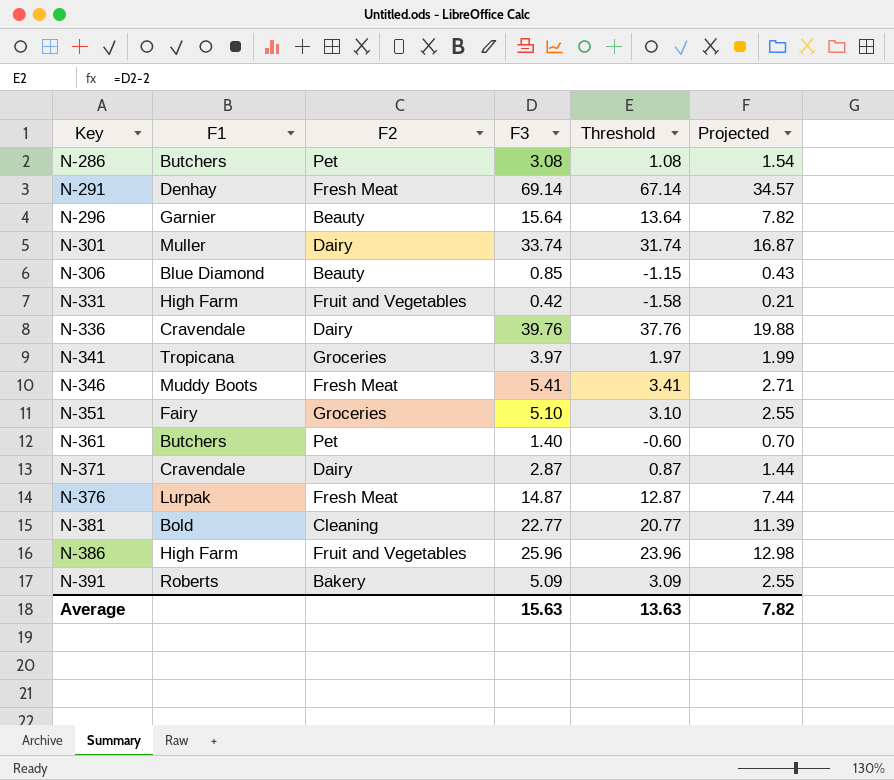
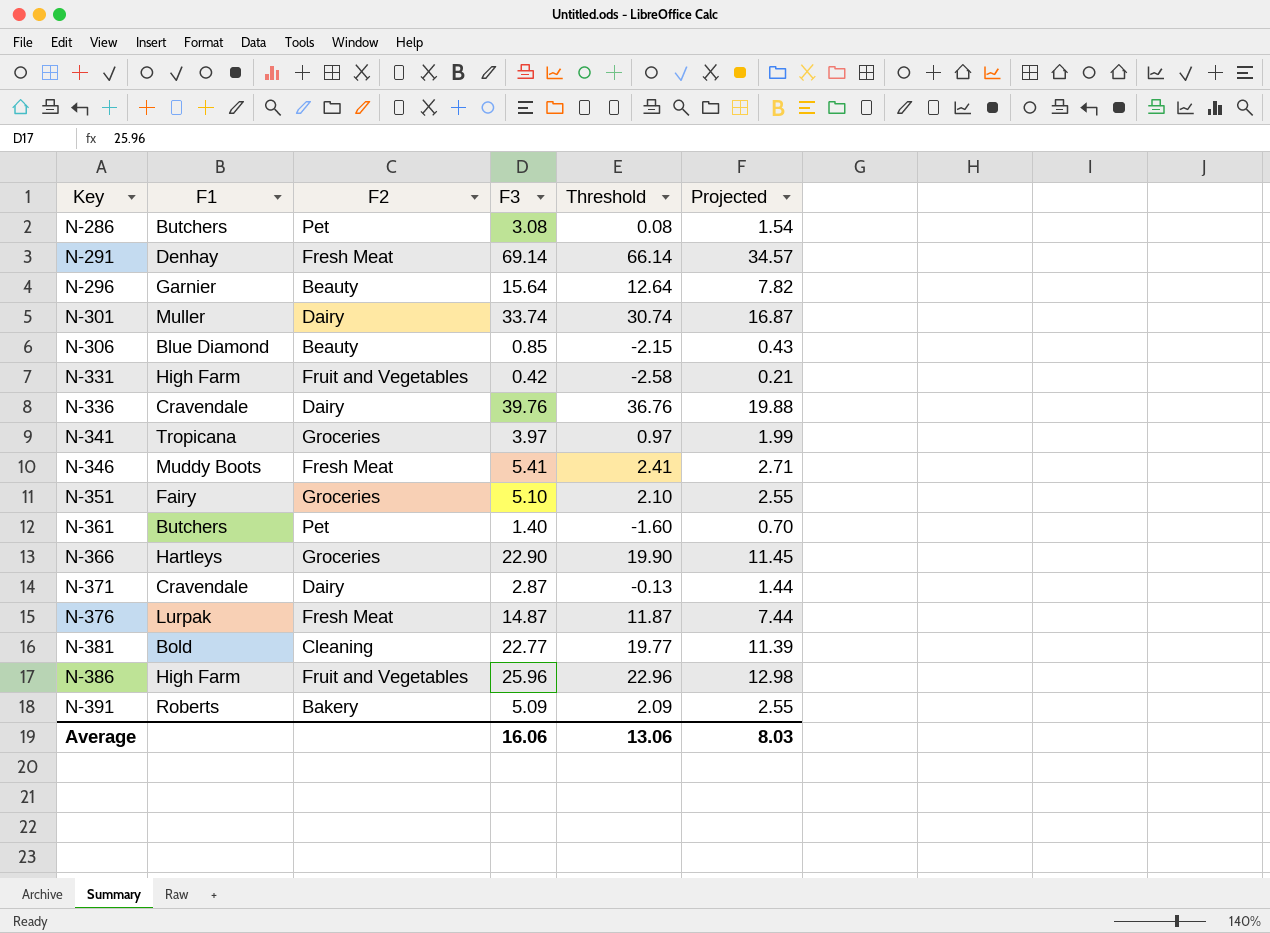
column Threshold | formula: [F3] - 2 -> [F3] - 3
row N-366: none -> Hartleys | Groceries | 22.90 | 19.90 | 11.45
Average | F3: 15.63 -> 16.06
Average | Threshold: 13.63 -> 13.06
Average | Projected: 7.82 -> 8.03

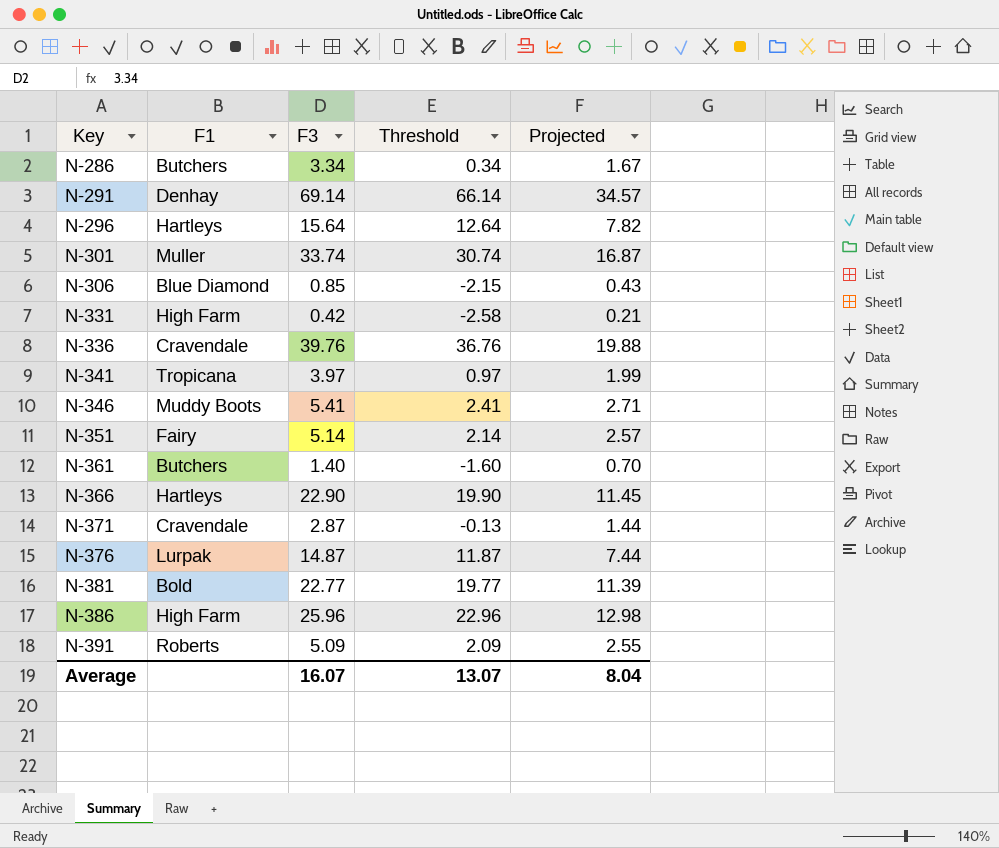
column F2 | position: 3 -> none
N-286 | F3: 3.08 -> 3.34
N-286 | Threshold: 0.08 -> 0.34
N-286 | Projected: 1.54 -> 1.67
N-296 | F1: Garnier -> Hartleys
N-351 | F3: 5.10 -> 5.14
N-351 | Threshold: 2.10 -> 2.14
N-351 | Projected: 2.55 -> 2.57
Average | F3: 16.06 -> 16.07
Average | Threshold: 13.06 -> 13.07
Average | Projected: 8.03 -> 8.04

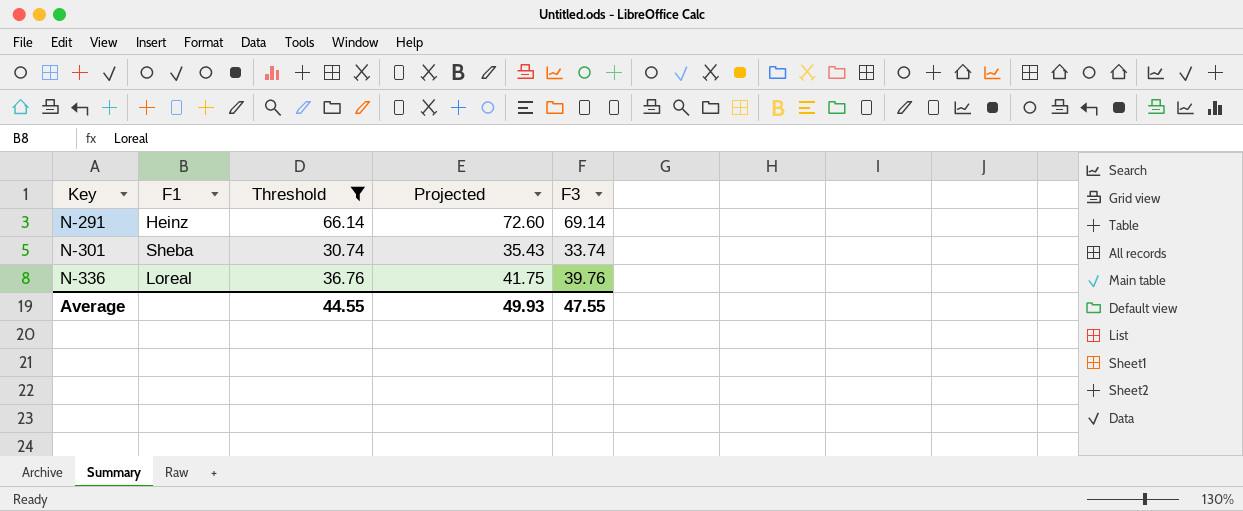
filter: none -> Threshold >= 30.74
column Projected | formula: [F3] * 0.5 -> [F3] * 1.05
column F3 | position: 3 -> 5
N-291 | F1: Denhay -> Heinz
N-301 | F1: Muller -> Sheba
N-336 | F1: Cravendale -> Loreal
Average | Threshold: 13.07 -> 44.55
Average | Projected: 8.04 -> 49.93
Average | F3: 16.07 -> 47.55

